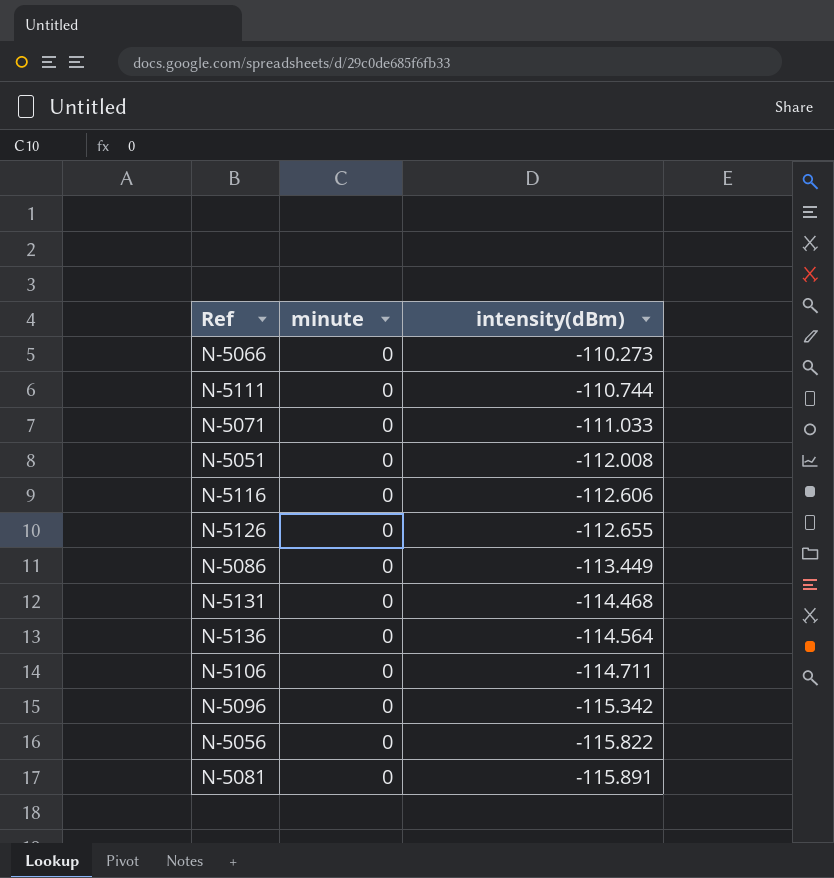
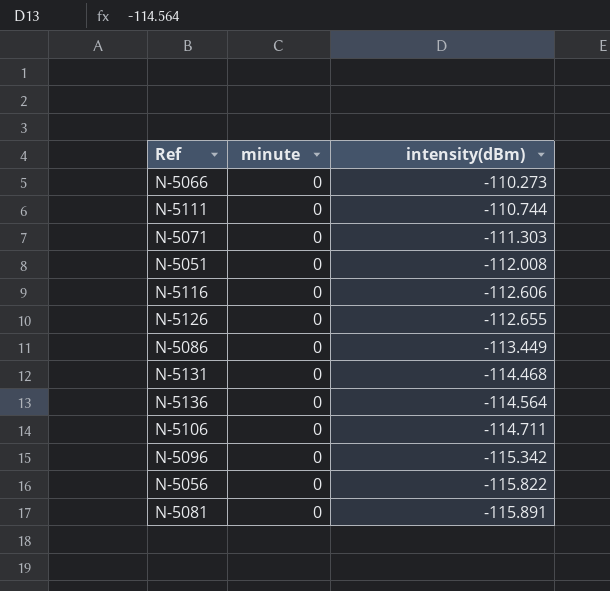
N-5071 | intensity(dBm): -111.033 -> -111.303

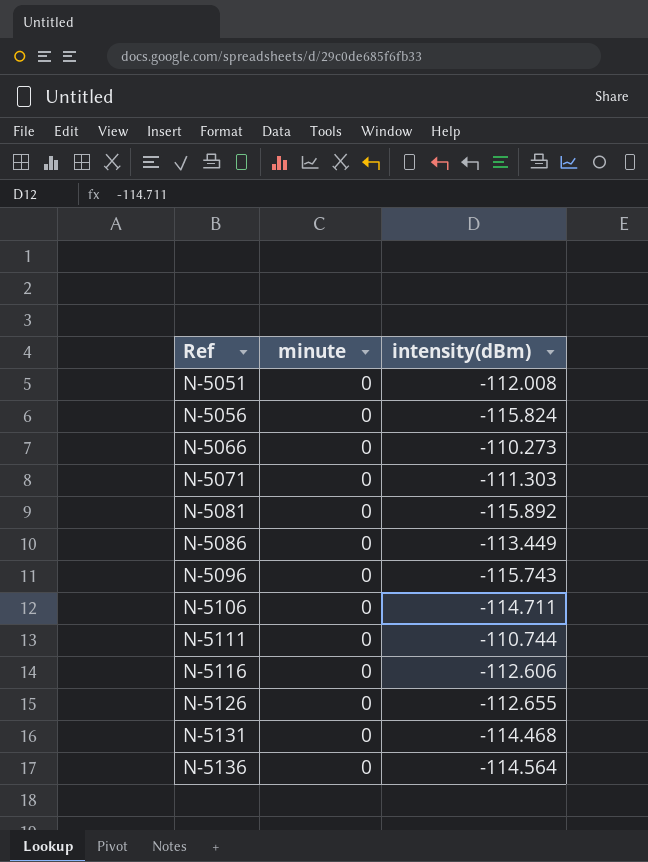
row order: intensity(dBm) descending -> Ref ascending
N-5056 | intensity(dBm): -115.822 -> -115.824
N-5081 | intensity(dBm): -115.891 -> -115.892
N-5096 | intensity(dBm): -115.342 -> -115.743

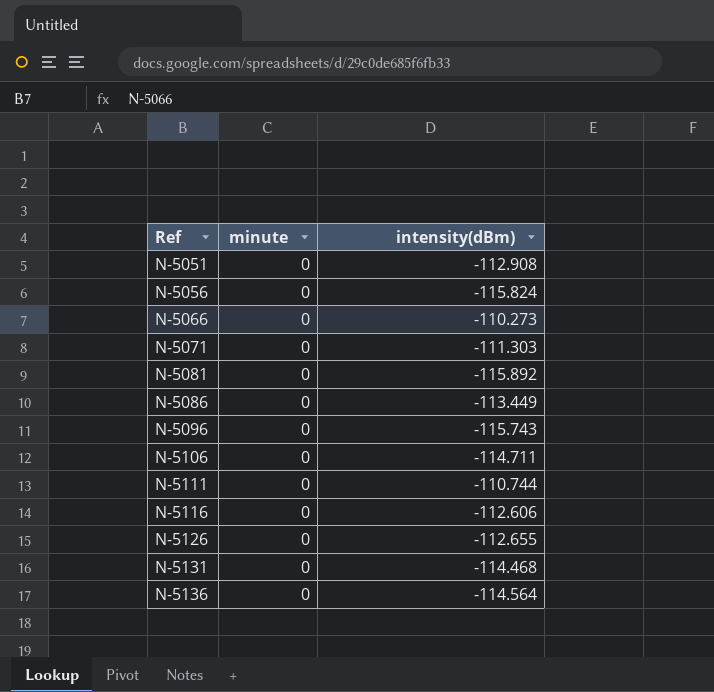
N-5051 | intensity(dBm): -112.008 -> -112.908

